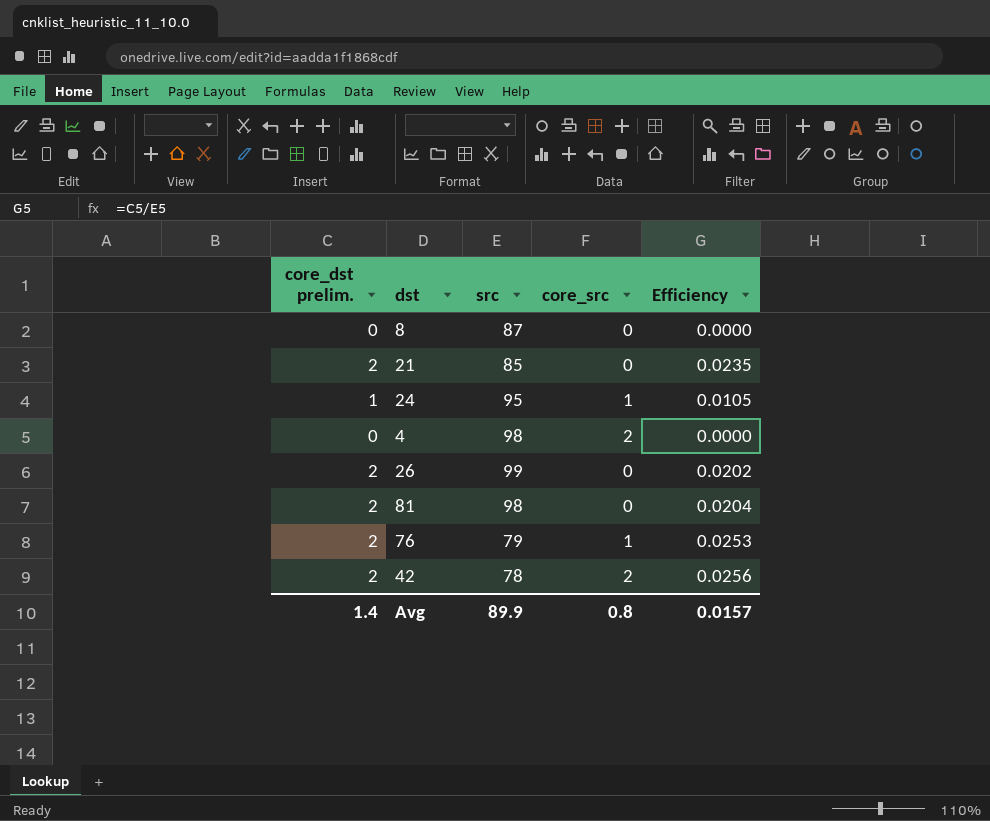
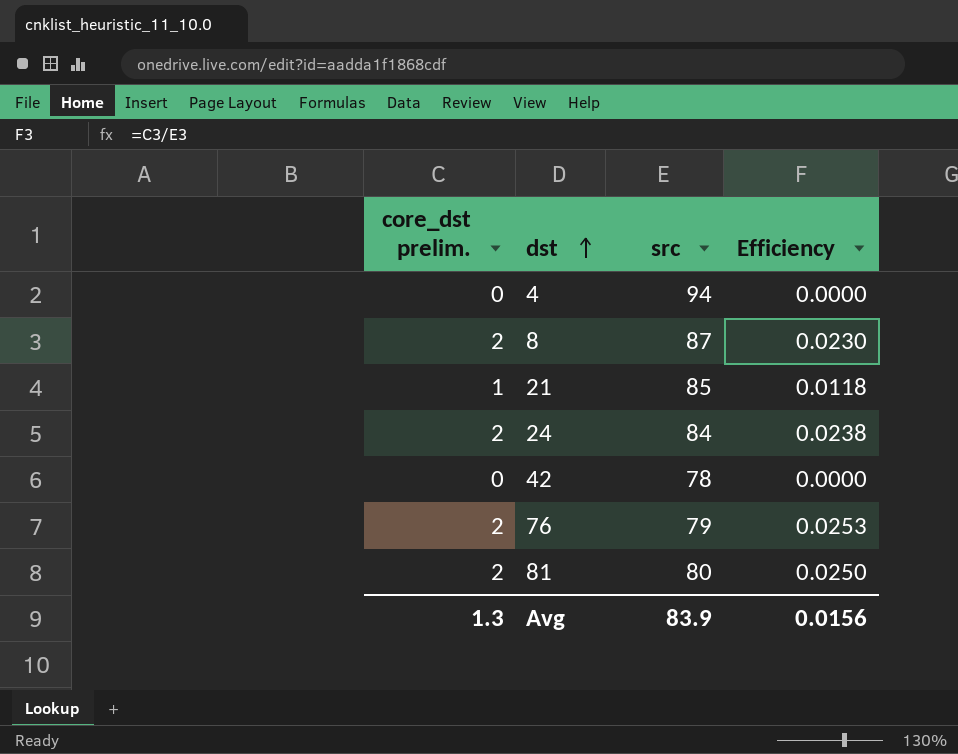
row order: none -> dst ascending
column core_src | position: 4 -> none
row 26: 2 | 99 | 0 | 0.0202 -> none
4 | src: 98 -> 94
8 | core_dst prelim.: 0 -> 2
8 | Efficiency: 0.0000 -> 0.0230
21 | core_dst prelim.: 2 -> 1
21 | Efficiency: 0.0235 -> 0.0118
24 | core_dst prelim.: 1 -> 2
24 | src: 95 -> 84
24 | Efficiency: 0.0105 -> 0.0238
42 | core_dst prelim.: 2 -> 0
42 | Efficiency: 0.0256 -> 0.0000
81 | src: 98 -> 80
81 | Efficiency: 0.0204 -> 0.0250
Avg | core_dst prelim.: 1.4 -> 1.3
Avg | src: 89.9 -> 83.9
Avg | Efficiency: 0.0157 -> 0.0156

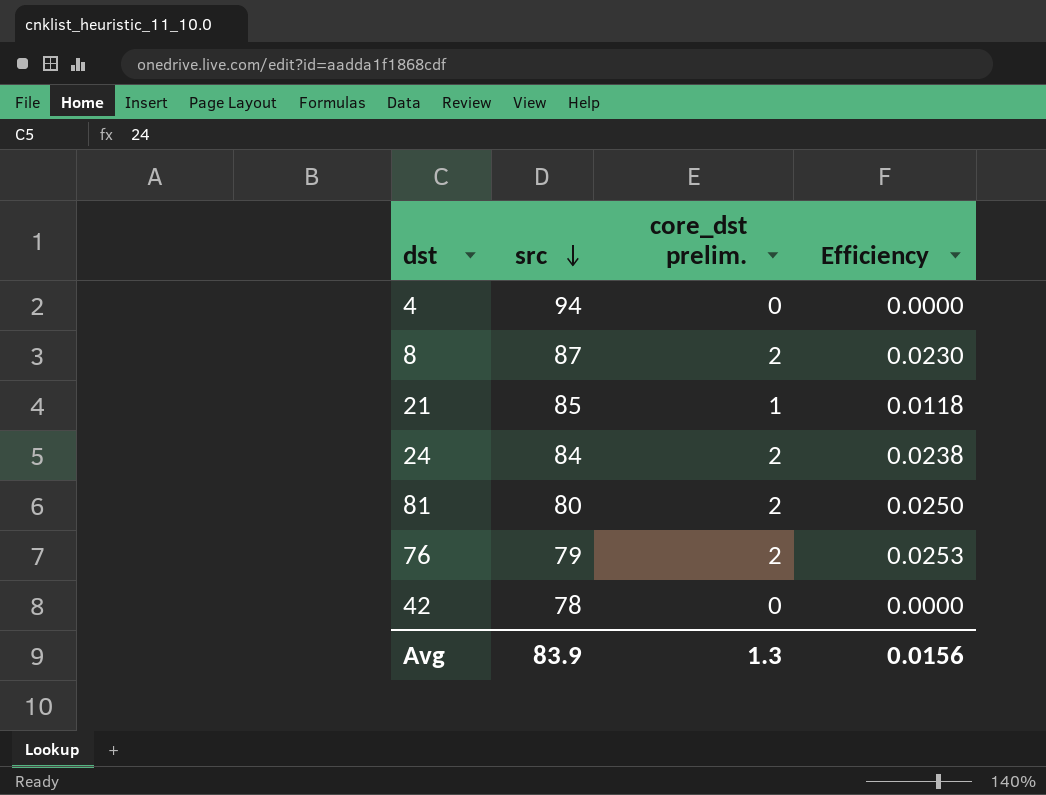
row order: dst ascending -> src descending
column core_dst prelim. | position: 1 -> 3

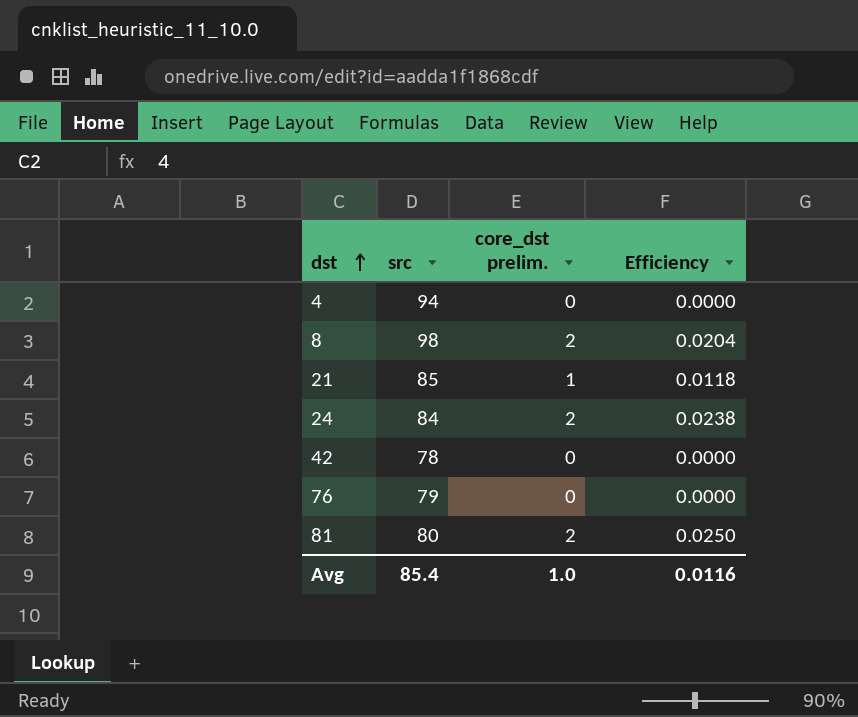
row order: src descending -> dst ascending
8 | src: 87 -> 98
8 | Efficiency: 0.0230 -> 0.0204
76 | core_dst prelim.: 2 -> 0
76 | Efficiency: 0.0253 -> 0.0000
Avg | src: 83.9 -> 85.4
Avg | core_dst prelim.: 1.3 -> 1.0
Avg | Efficiency: 0.0156 -> 0.0116

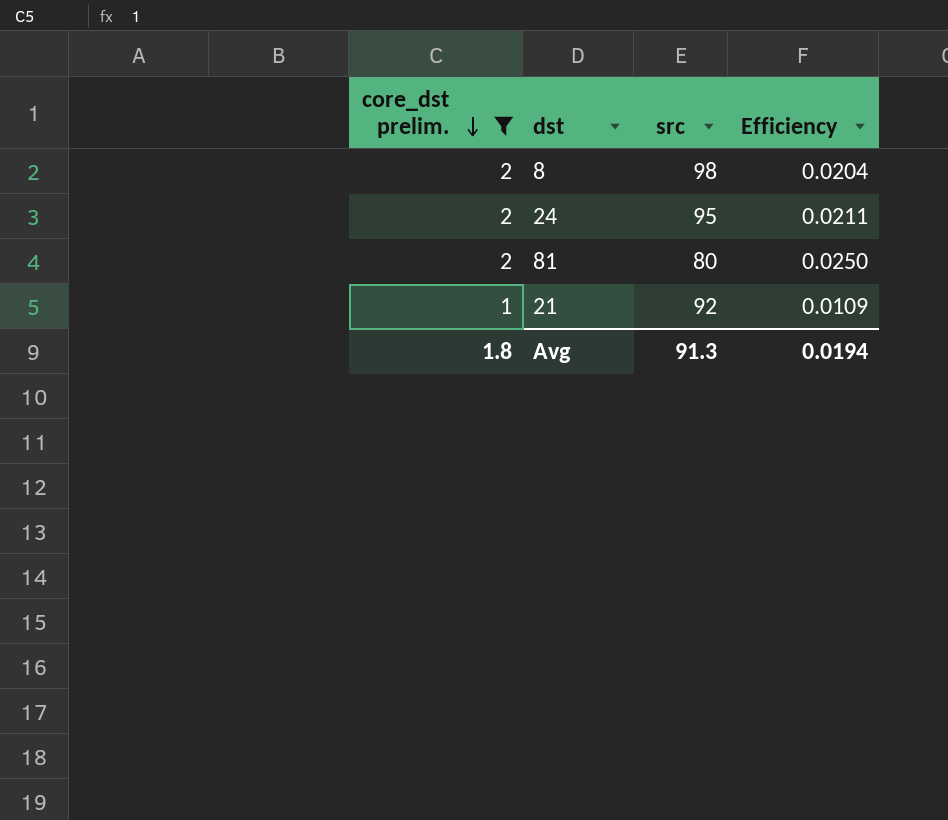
filter: none -> core_dst prelim. != 0
row order: dst ascending -> core_dst prelim. descending
column core_dst prelim. | position: 3 -> 1
24 | src: 84 -> 95
24 | Efficiency: 0.0238 -> 0.0211
21 | src: 85 -> 92
21 | Efficiency: 0.0118 -> 0.0109
Avg | core_dst prelim.: 1.0 -> 1.8
Avg | src: 85.4 -> 91.3
Avg | Efficiency: 0.0116 -> 0.0194

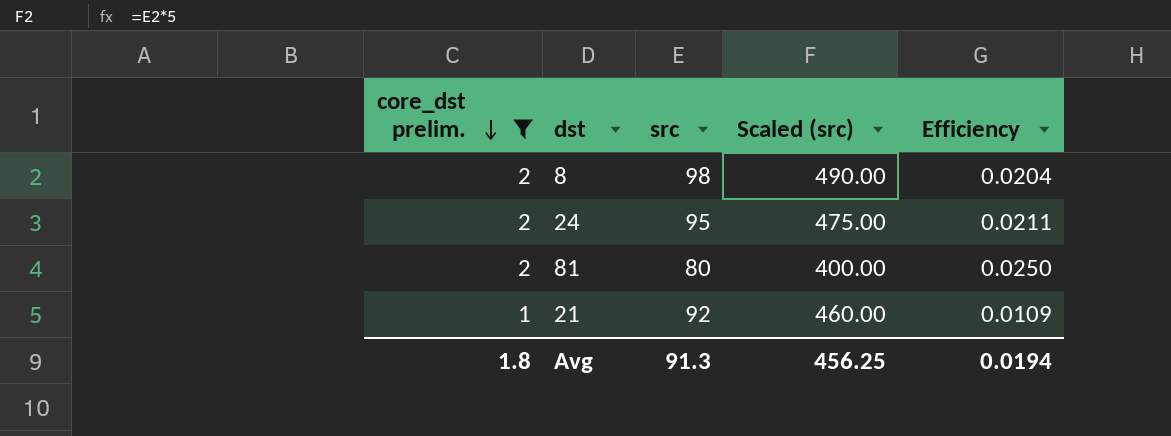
column Scaled (src) | formula: none -> [src] * 5

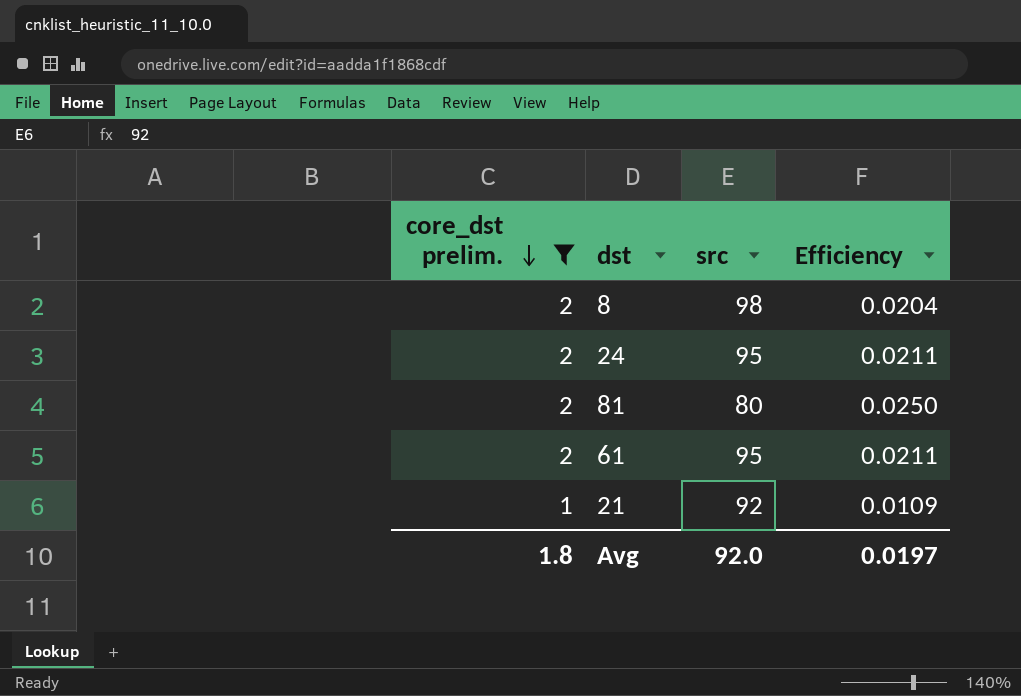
column Scaled (src) | formula: [src] * 5 -> none
row 61: none -> 2 | 95 | 0.0211
Avg | src: 91.3 -> 92.0
Avg | Efficiency: 0.0194 -> 0.0197

